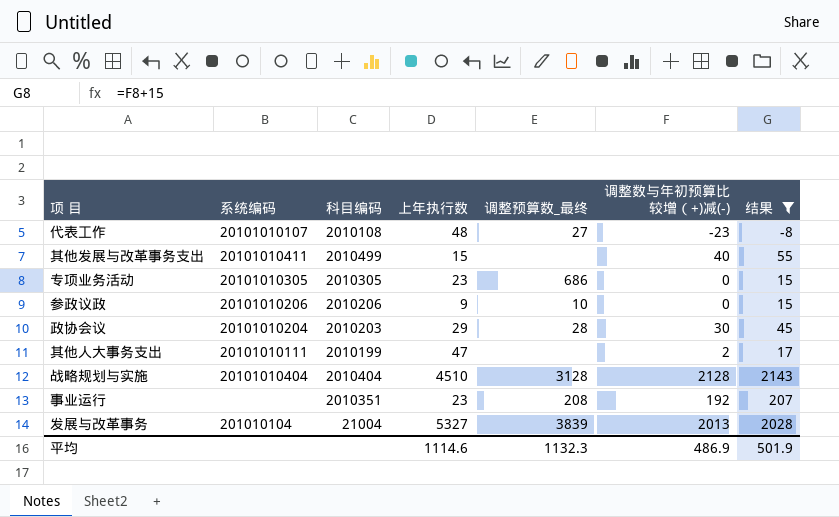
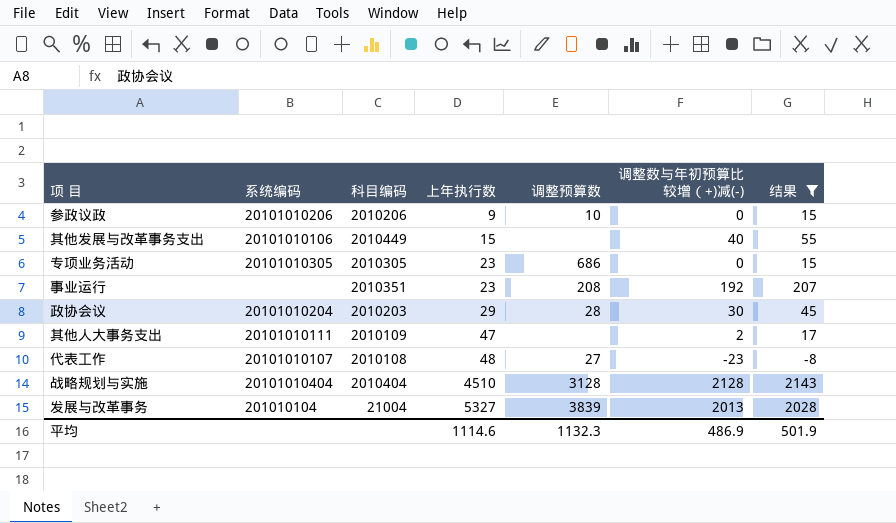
row order: none -> 上年执行数 ascending
column name: 调整预算数_最终 -> 调整预算数
其他发展与改革事务支出 | 系统编码: 20101010411 -> 20101010106
其他发展与改革事务支出 | 科目编码: 2010499 -> 2010449
其他人大事务支出 | 科目编码: 2010199 -> 2010109

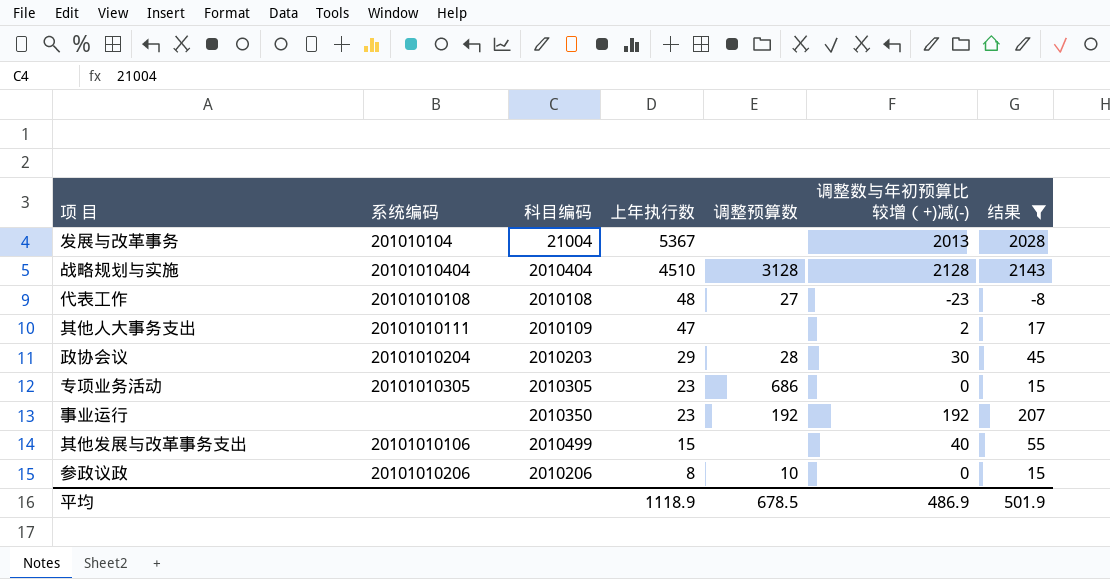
row order: 上年执行数 ascending -> 上年执行数 descending
发展与改革事务 | 上年执行数: 5327 -> 5367
发展与改革事务 | 调整预算数: 3839 -> none
代表工作 | 系统编码: 20101010107 -> 20101010108
事业运行 | 科目编码: 2010351 -> 2010350
事业运行 | 调整预算数: 208 -> 192
其他发展与改革事务支出 | 科目编码: 2010449 -> 2010499
参政议政 | 上年执行数: 9 -> 8
平均 | 上年执行数: 1114.6 -> 1118.9
平均 | 调整预算数: 1132.3 -> 678.5

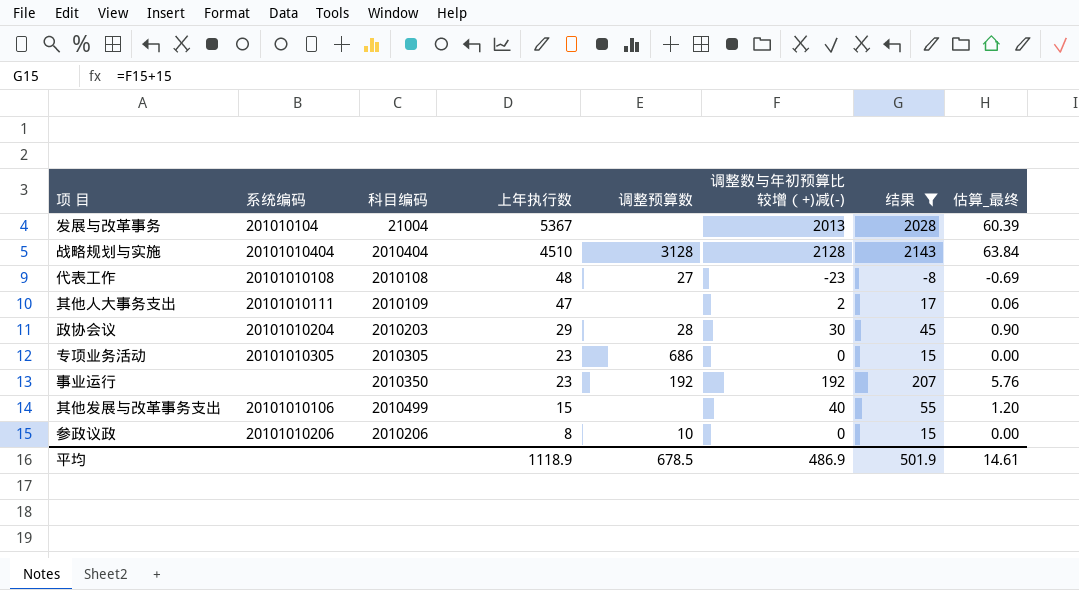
column 估算_最终 | formula: none -> [调整数与年初预算比较增（+)减(-)] * 0.03

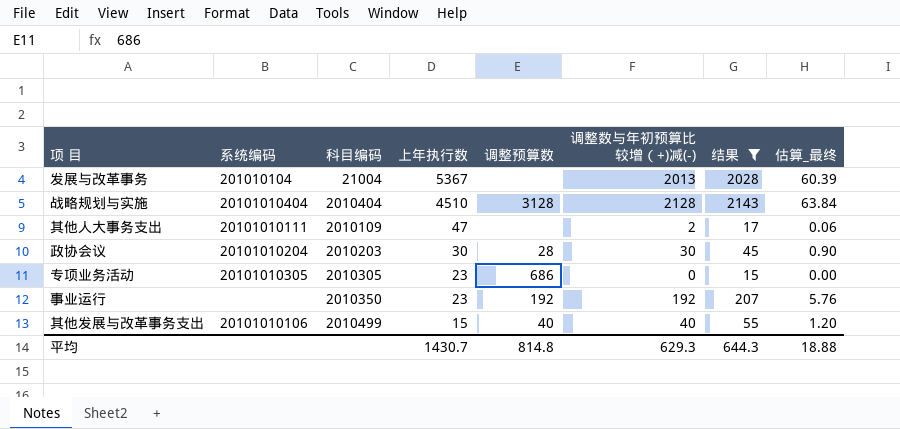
row 代表工作: 20101010108 | 2010108 | 48 | 27 | -23 | -8 | -0.69 -> none
row 参政议政: 20101010206 | 2010206 | 8 | 10 | 0 | 15 | 0.00 -> none
政协会议 | 上年执行数: 29 -> 30
其他发展与改革事务支出 | 调整预算数: none -> 40
平均 | 上年执行数: 1118.9 -> 1430.7
平均 | 调整预算数: 678.5 -> 814.8
平均 | 调整数与年初预算比较增（+)减(-): 486.9 -> 629.3
平均 | 结果: 501.9 -> 644.3
平均 | 估算_最终: 14.61 -> 18.88

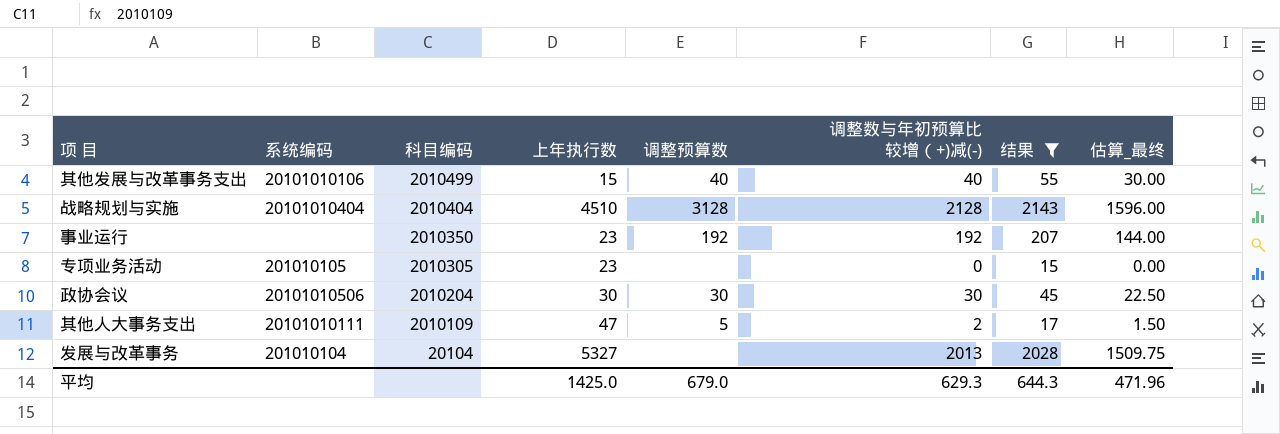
row order: 上年执行数 descending -> 科目编码 descending
column 估算_最终 | formula: [调整数与年初预算比较增（+)减(-)] * 0.03 -> [调整数与年初预算比较增（+)减(-)] * 0.75
专项业务活动 | 系统编码: 20101010305 -> 201010105
专项业务活动 | 调整预算数: 686 -> none
政协会议 | 系统编码: 20101010204 -> 20101010506
政协会议 | 科目编码: 2010203 -> 2010204
政协会议 | 调整预算数: 28 -> 30
其他人大事务支出 | 调整预算数: none -> 5
发展与改革事务 | 科目编码: 21004 -> 20104
发展与改革事务 | 上年执行数: 5367 -> 5327
平均 | 上年执行数: 1430.7 -> 1425.0
平均 | 调整预算数: 814.8 -> 679.0
平均 | 估算_最终: 18.88 -> 471.96

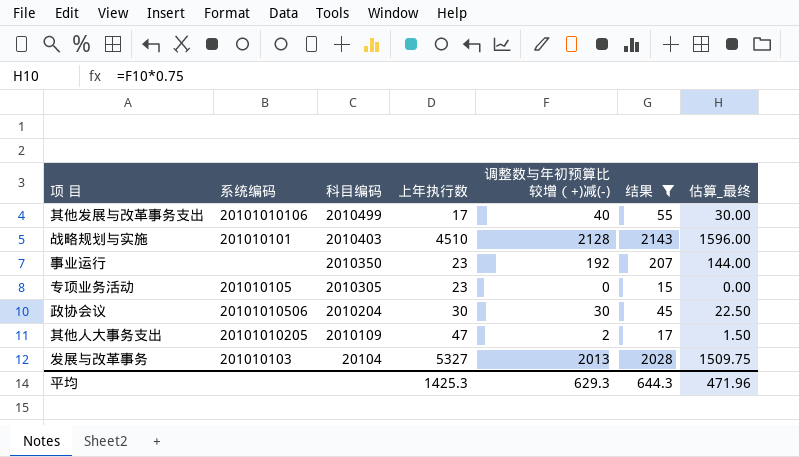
column 调整预算数 | position: 5 -> none
其他发展与改革事务支出 | 上年执行数: 15 -> 17
战略规划与实施 | 系统编码: 20101010404 -> 201010101
战略规划与实施 | 科目编码: 2010404 -> 2010403
其他人大事务支出 | 系统编码: 20101010111 -> 20101010205
发展与改革事务 | 系统编码: 201010104 -> 201010103
平均 | 上年执行数: 1425.0 -> 1425.3

